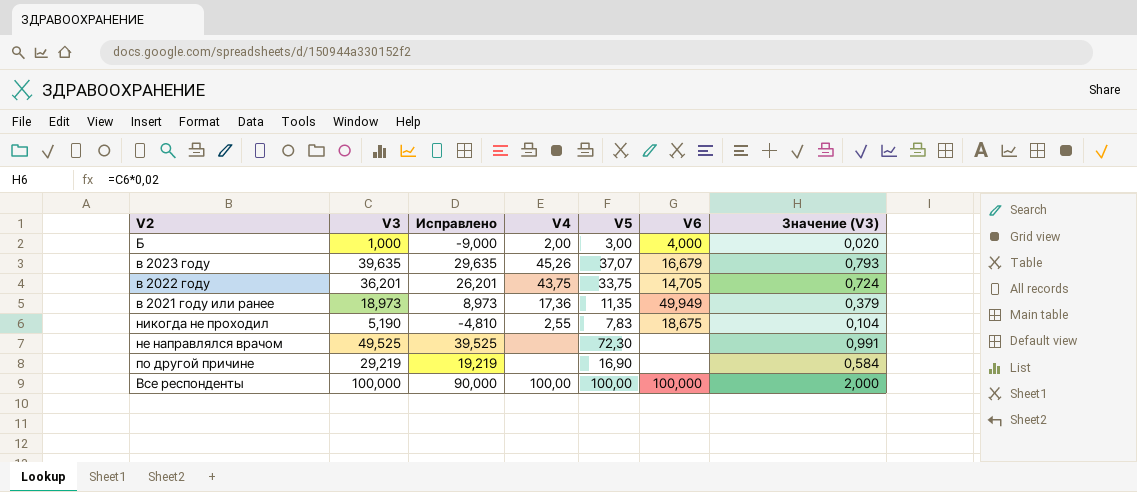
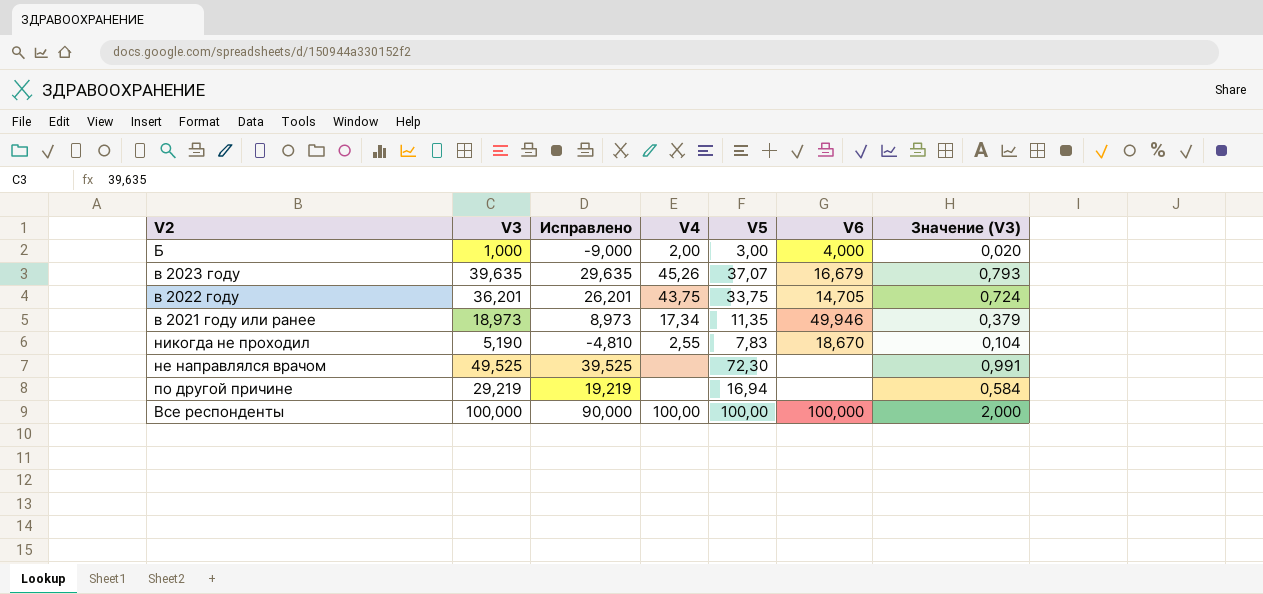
в 2021 году или ранее | V4: 17,36 -> 17,34
в 2021 году или ранее | V6: 49,949 -> 49,946
никогда не проходил | V6: 18,675 -> 18,670
по другой причине | V5: 16,90 -> 16,94

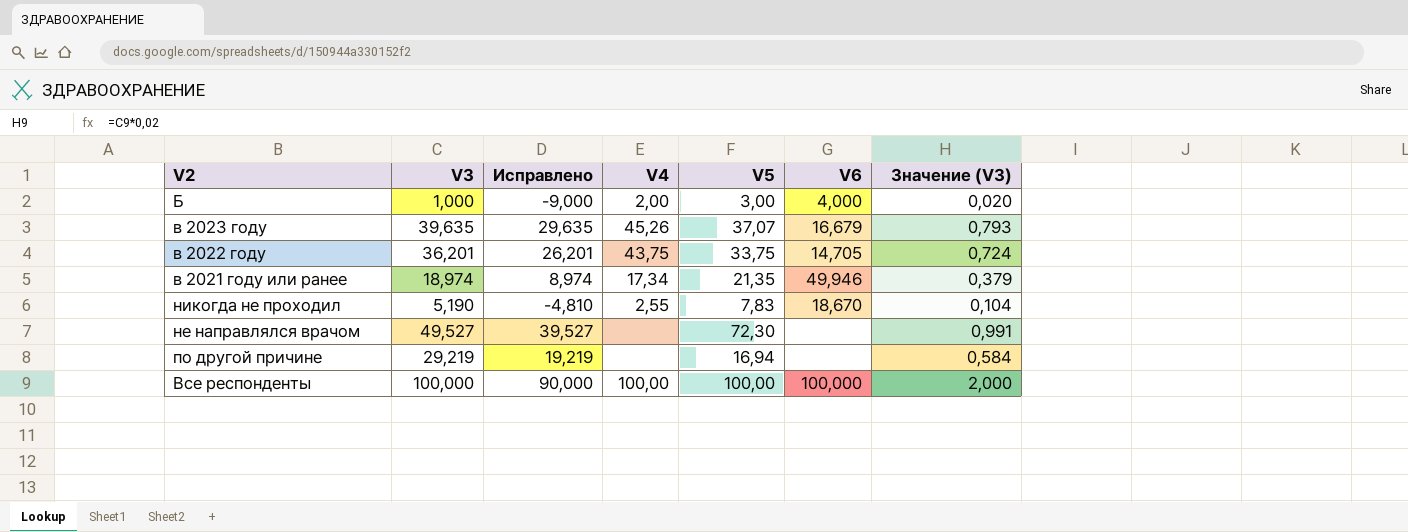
в 2021 году или ранее | V3: 18,973 -> 18,974
в 2021 году или ранее | Исправлено: 8,973 -> 8,974
в 2021 году или ранее | V5: 11,35 -> 21,35
не направлялся врачом | V3: 49,525 -> 49,527
не направлялся врачом | Исправлено: 39,525 -> 39,527

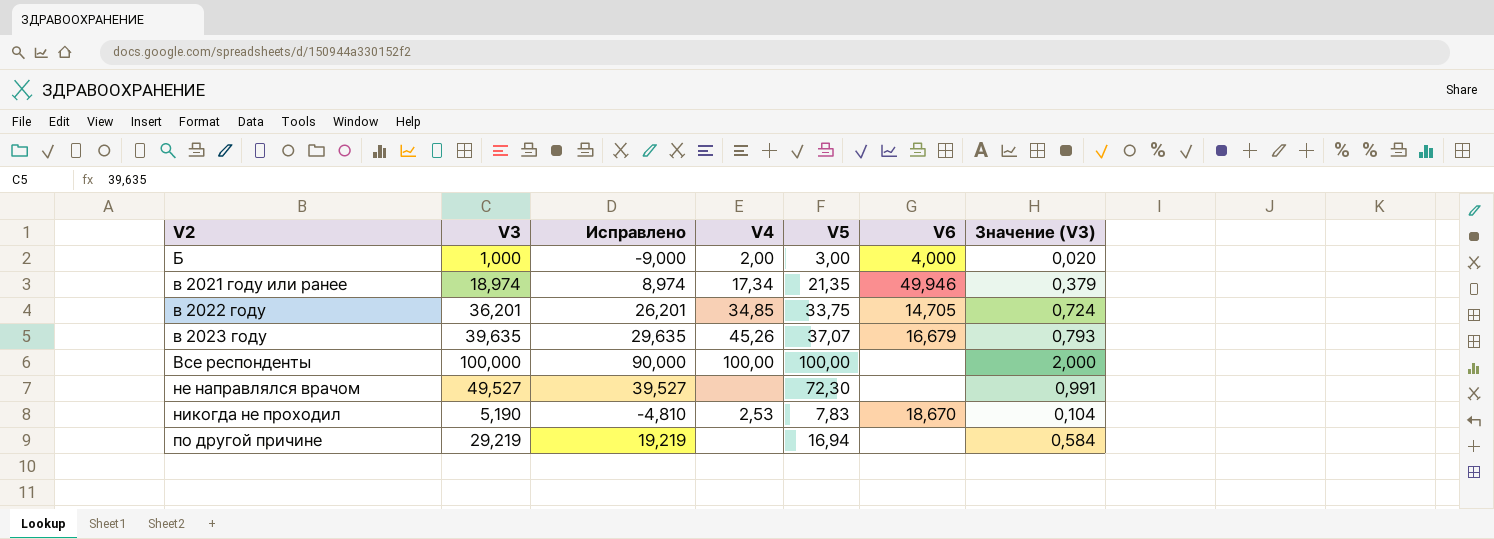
row order: none -> V2 ascending
в 2022 году | V4: 43,75 -> 34,85
Все респонденты | V6: 100,000 -> none
никогда не проходил | V4: 2,55 -> 2,53

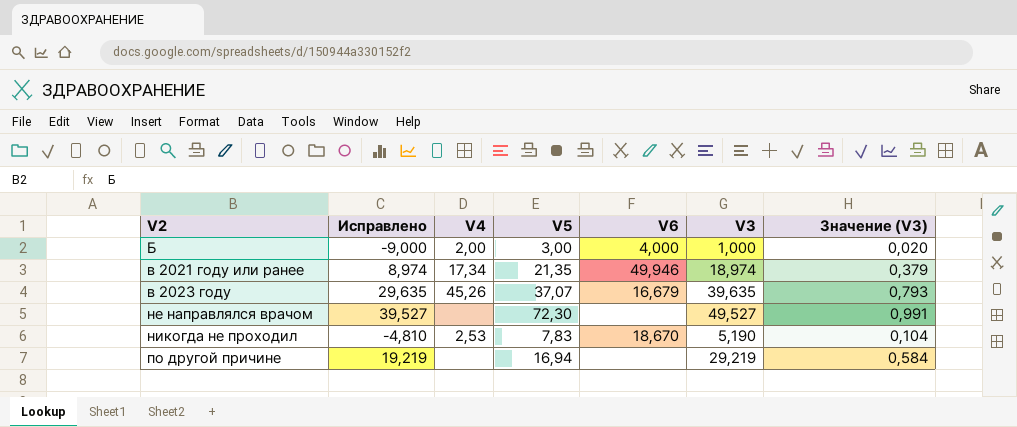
column V3 | position: 2 -> 6
row в 2022 году: 36,201 | 26,201 | 34,85 | 33,75 | 14,705 | 0,724 -> none
row Все респонденты: 100,000 | 90,000 | 100,00 | 100,00 | none | 2,000 -> none

